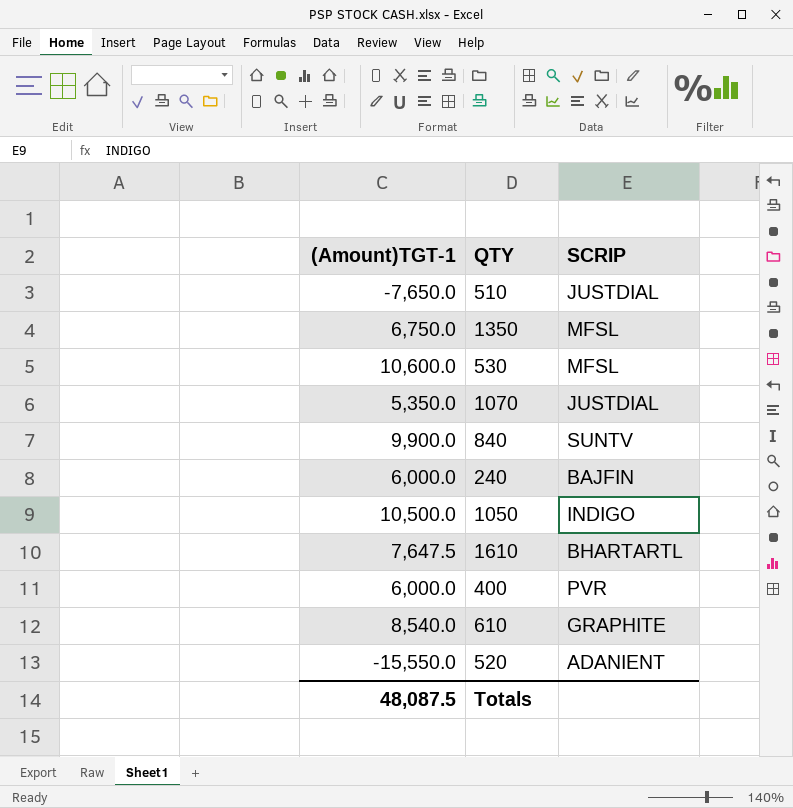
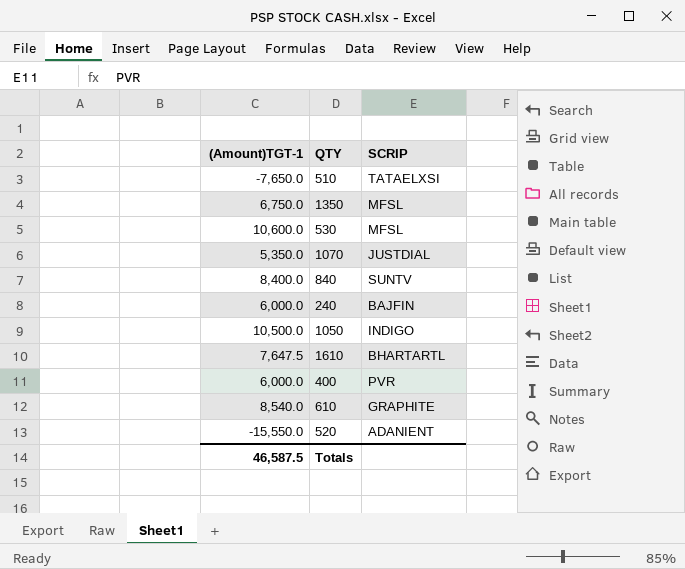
510 | SCRIP: JUSTDIAL -> TATAELXSI
840 | (Amount)TGT-1: 9,900.0 -> 8,400.0
Totals | (Amount)TGT-1: 48,087.5 -> 46,587.5

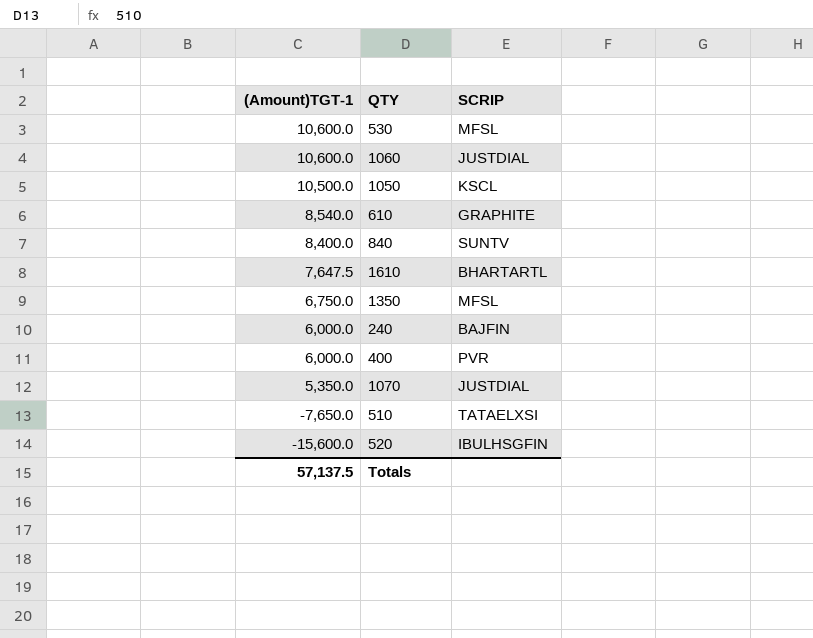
row order: none -> (Amount)TGT-1 descending
row 1060: none -> 10,600.0 | JUSTDIAL
1050 | SCRIP: INDIGO -> KSCL
520 | (Amount)TGT-1: -15,550.0 -> -15,600.0
520 | SCRIP: ADANIENT -> IBULHSGFIN
Totals | (Amount)TGT-1: 46,587.5 -> 57,137.5

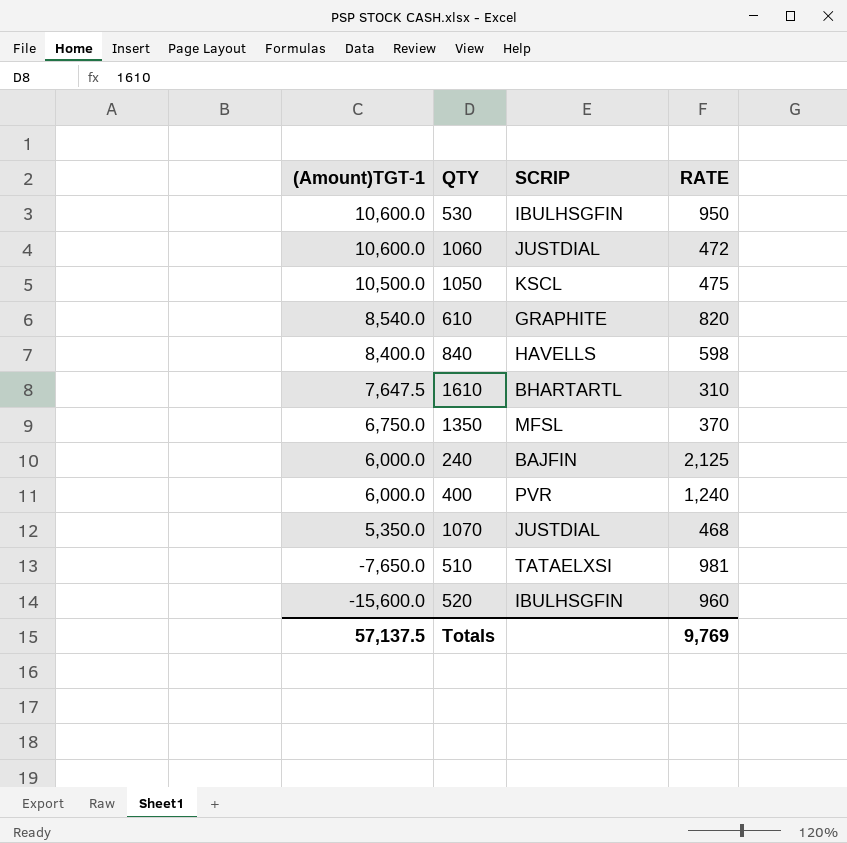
column RATE | position: none -> 4
530 | SCRIP: MFSL -> IBULHSGFIN
840 | SCRIP: SUNTV -> HAVELLS

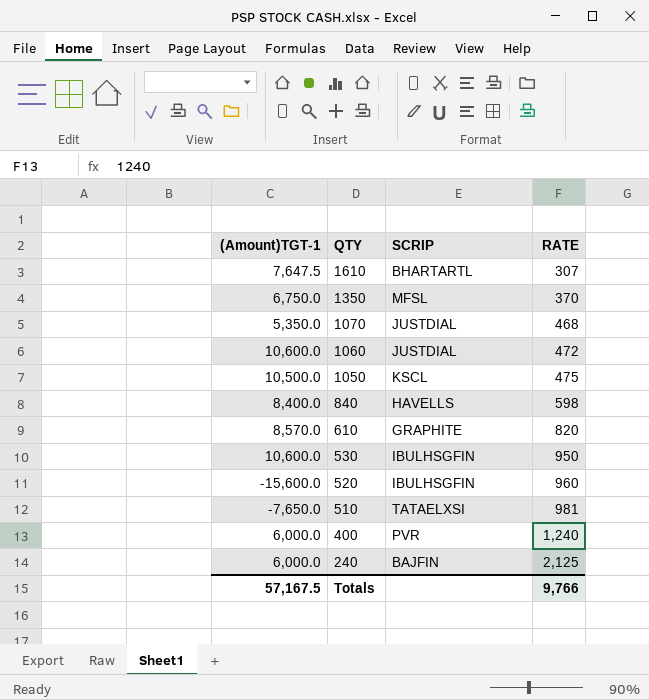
row order: (Amount)TGT-1 descending -> QTY descending
1610 | RATE: 310 -> 307
610 | (Amount)TGT-1: 8,540.0 -> 8,570.0
Totals | (Amount)TGT-1: 57,137.5 -> 57,167.5
Totals | RATE: 9,769 -> 9,766

